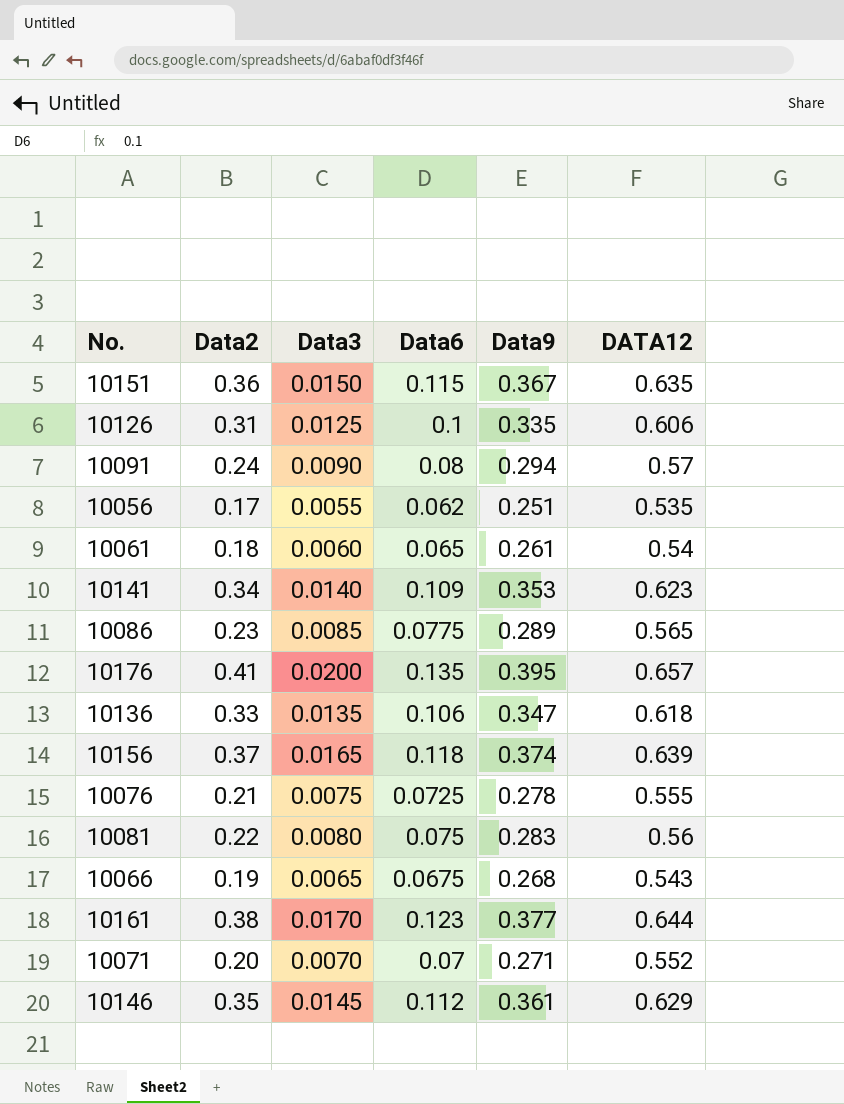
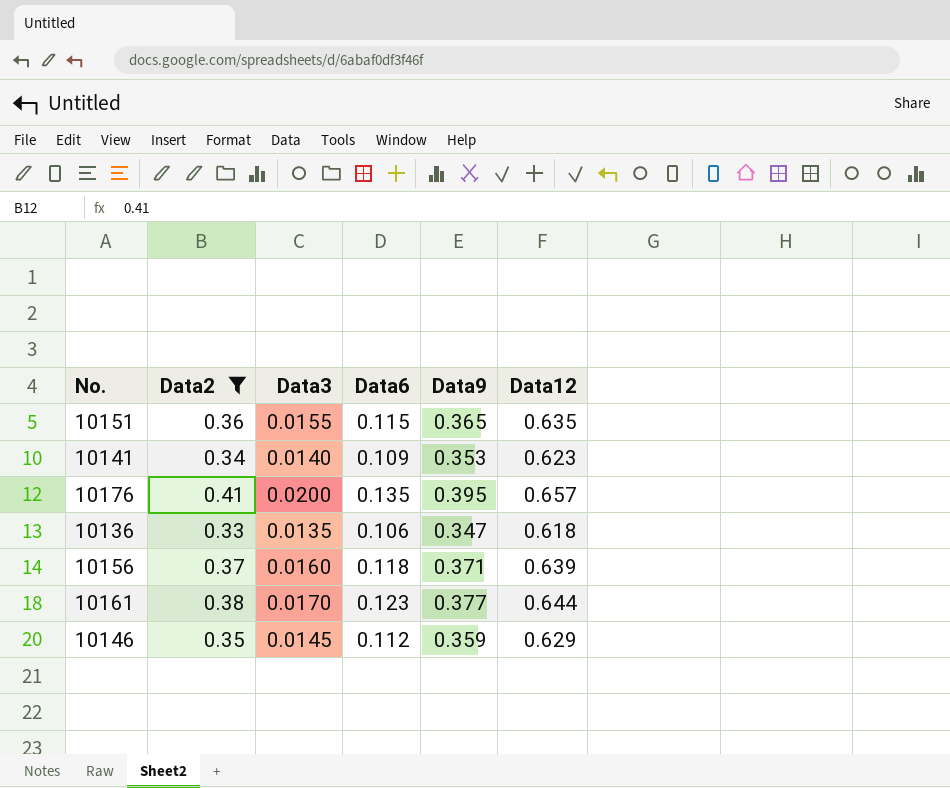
filter: none -> Data2 >= 0.33
column name: DATA12 -> Data12
10151 | Data3: 0.0150 -> 0.0155
10151 | Data9: 0.367 -> 0.365
10156 | Data3: 0.0165 -> 0.0160
10156 | Data9: 0.374 -> 0.371
10146 | Data9: 0.361 -> 0.359

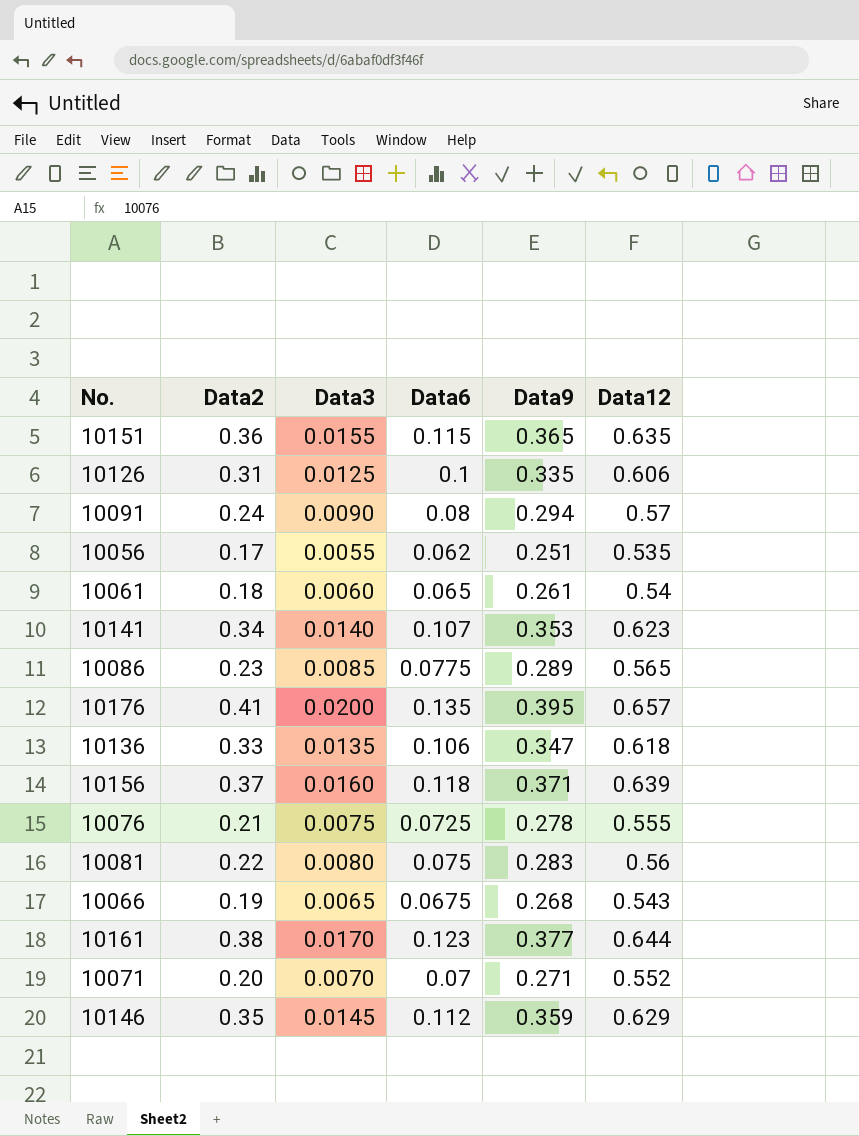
filter: Data2 >= 0.33 -> none
10141 | Data6: 0.109 -> 0.107

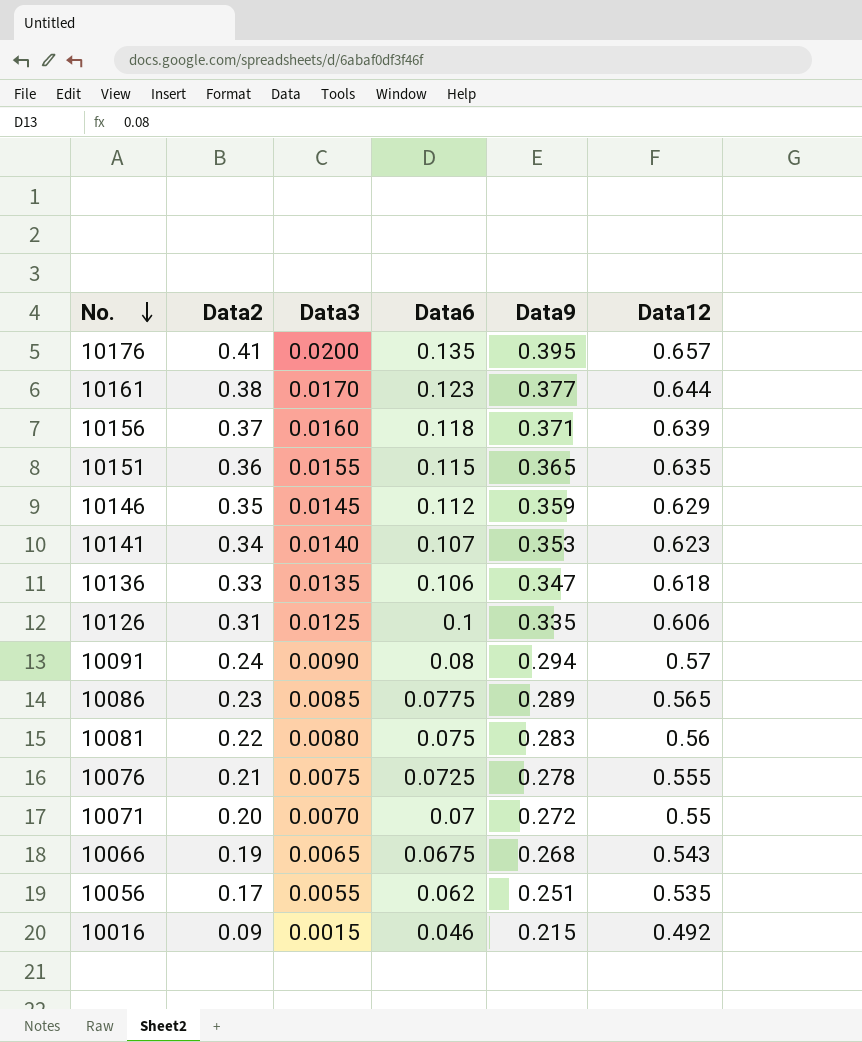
row order: none -> No. descending
row 10061: 0.18 | 0.0060 | 0.065 | 0.261 | 0.54 -> none
10071 | Data9: 0.271 -> 0.272
10071 | Data12: 0.552 -> 0.55
row 10016: none -> 0.09 | 0.0015 | 0.046 | 0.215 | 0.492

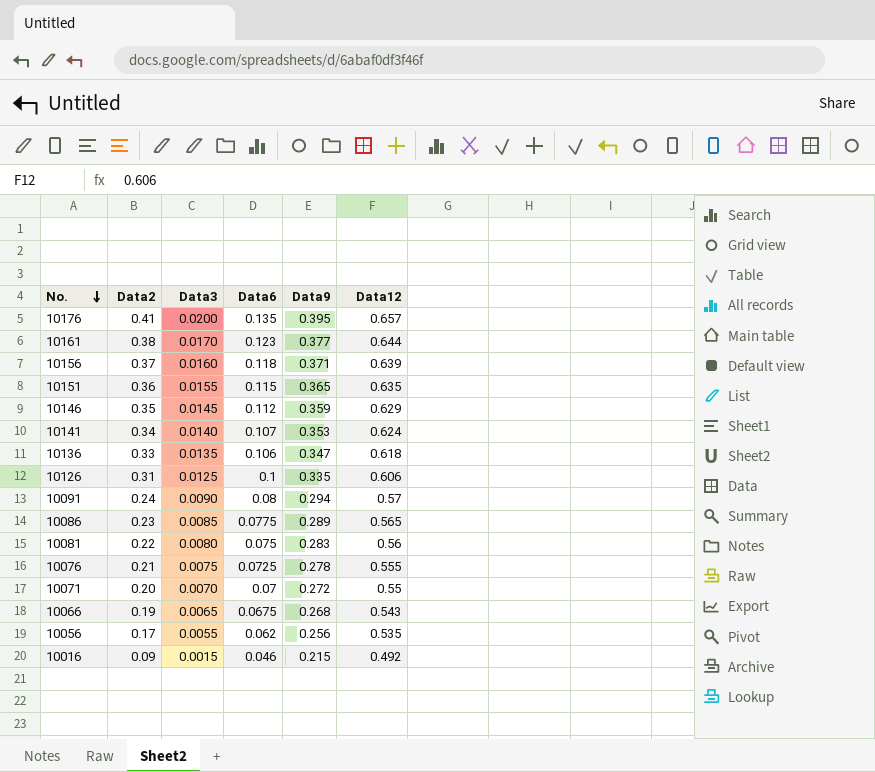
10141 | Data12: 0.623 -> 0.624
10056 | Data9: 0.251 -> 0.256

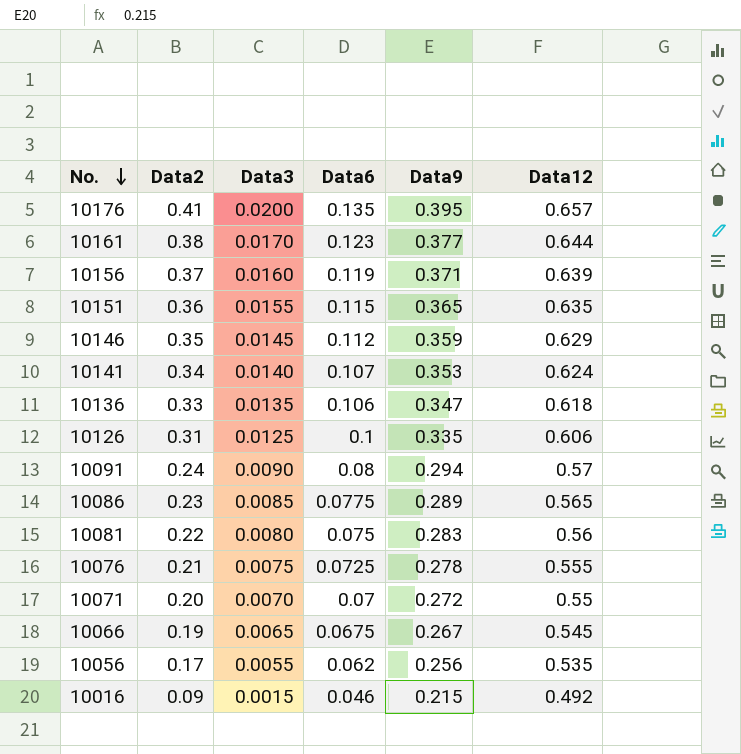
10156 | Data6: 0.118 -> 0.119
10066 | Data9: 0.268 -> 0.267
10066 | Data12: 0.543 -> 0.545

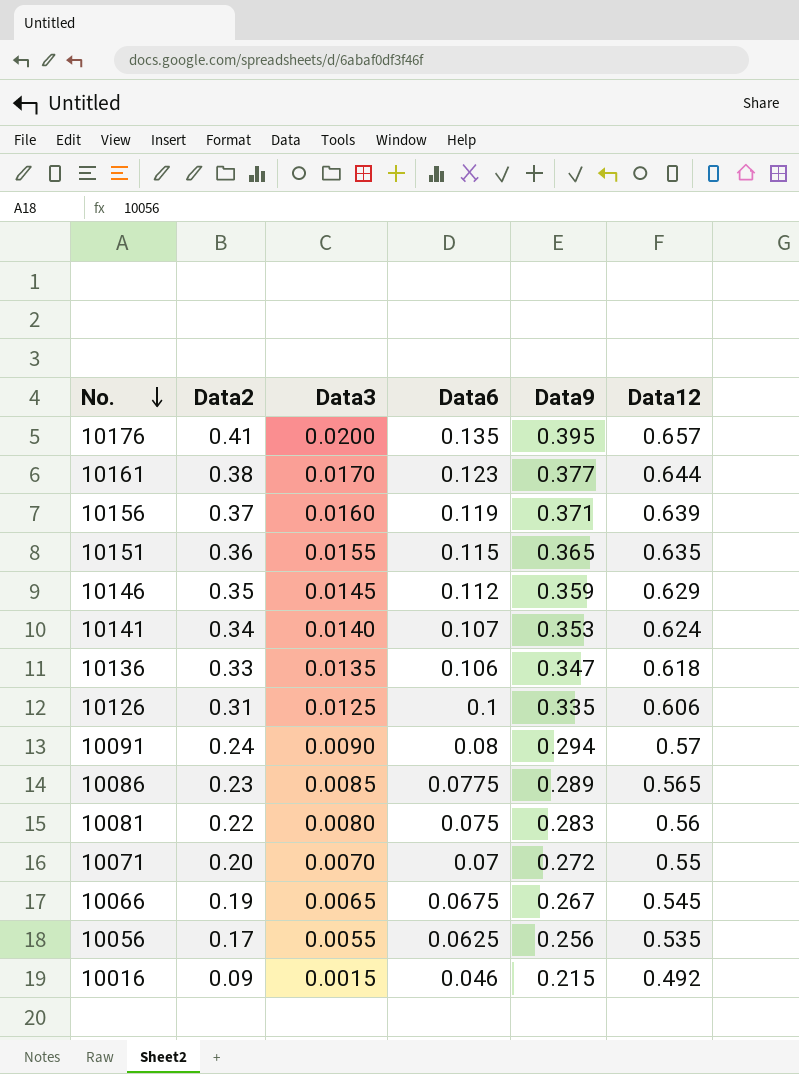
row 10076: 0.21 | 0.0075 | 0.0725 | 0.278 | 0.555 -> none
10056 | Data6: 0.062 -> 0.0625

